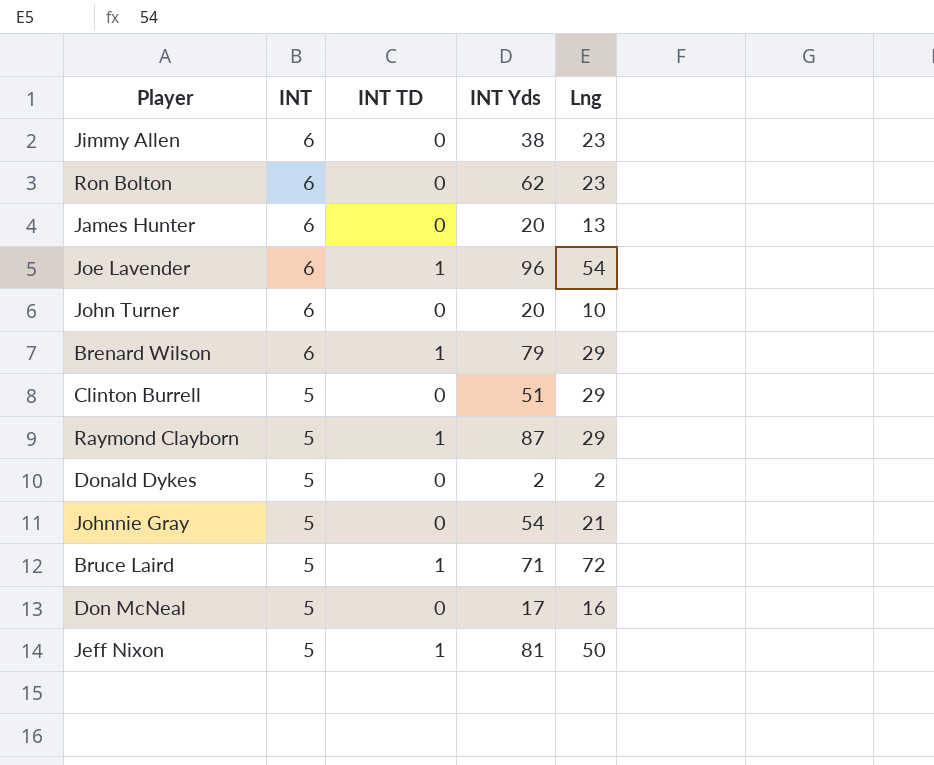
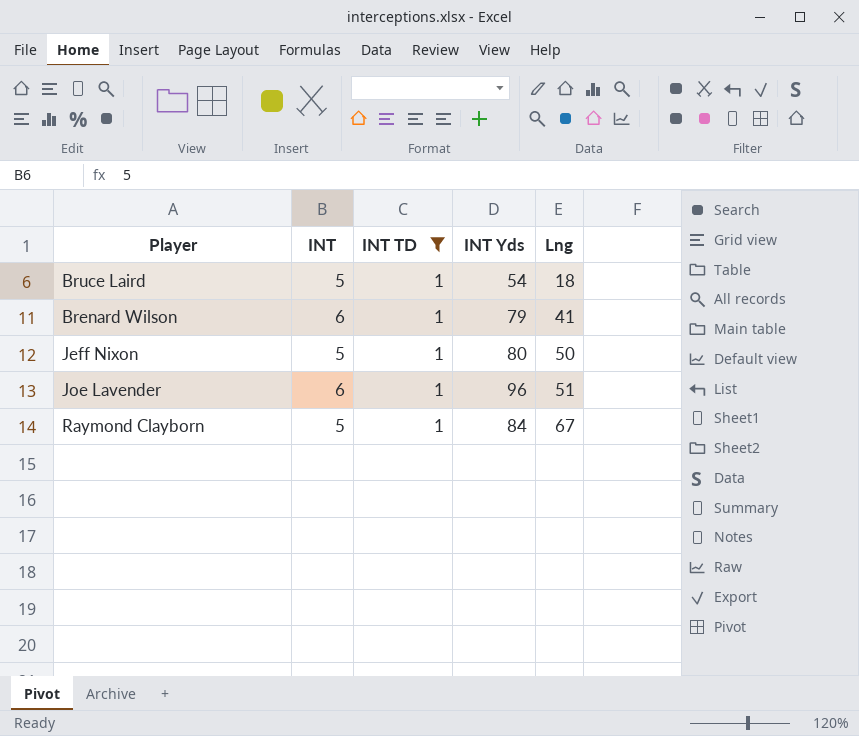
filter: none -> INT TD = 1
row order: INT descending -> Lng ascending
Bruce Laird | INT Yds: 71 -> 54
Bruce Laird | Lng: 72 -> 18
Brenard Wilson | Lng: 29 -> 41
Jeff Nixon | INT Yds: 81 -> 80
Joe Lavender | Lng: 54 -> 51
Raymond Clayborn | INT Yds: 87 -> 84
Raymond Clayborn | Lng: 29 -> 67

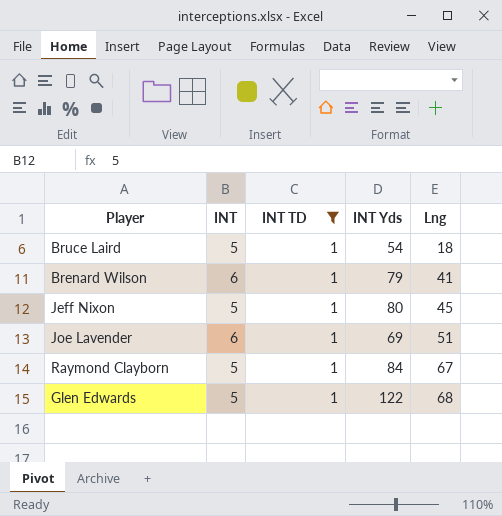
Jeff Nixon | Lng: 50 -> 45
Joe Lavender | INT Yds: 96 -> 69
row Glen Edwards: none -> 5 | 1 | 122 | 68

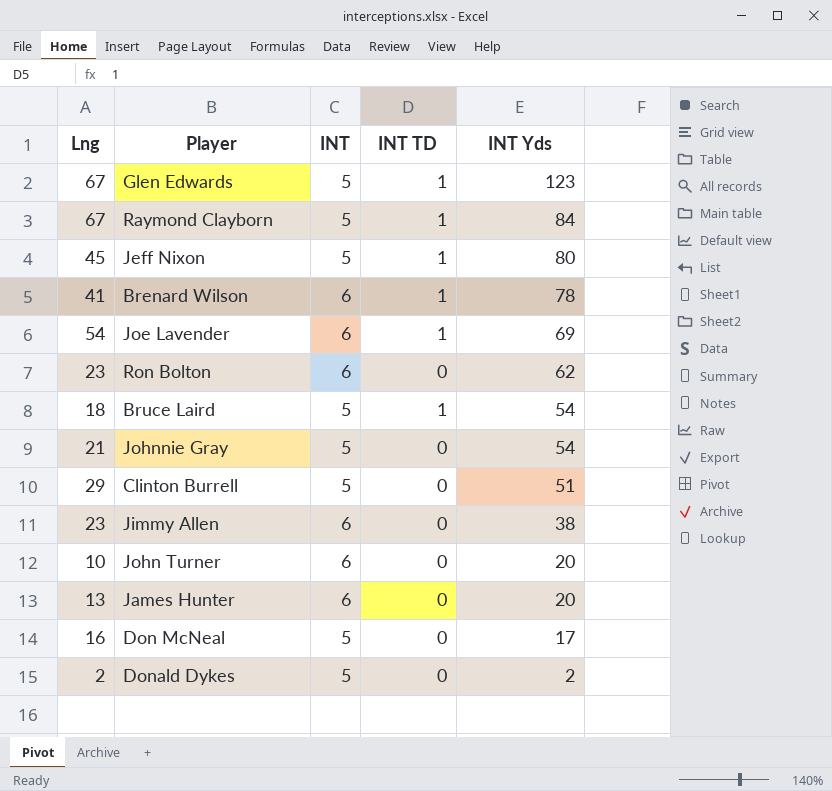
filter: INT TD = 1 -> none
row order: Lng ascending -> INT Yds descending
column Lng | position: 5 -> 1
Glen Edwards | Lng: 68 -> 67
Glen Edwards | INT Yds: 122 -> 123
Brenard Wilson | INT Yds: 79 -> 78
Joe Lavender | Lng: 51 -> 54

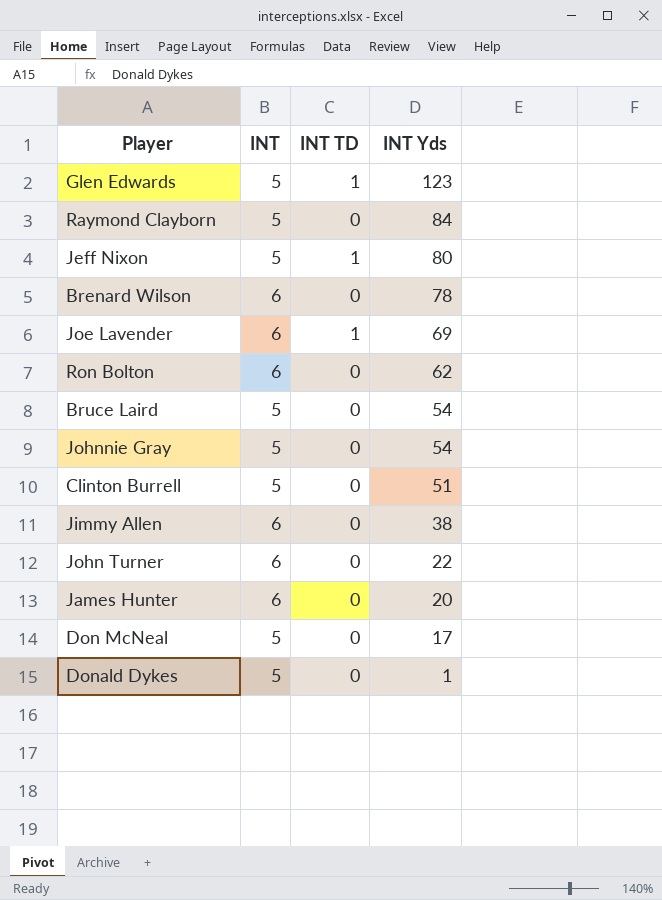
column Lng | position: 1 -> none
Raymond Clayborn | INT TD: 1 -> 0
Brenard Wilson | INT TD: 1 -> 0
Bruce Laird | INT TD: 1 -> 0
John Turner | INT Yds: 20 -> 22
Donald Dykes | INT Yds: 2 -> 1

